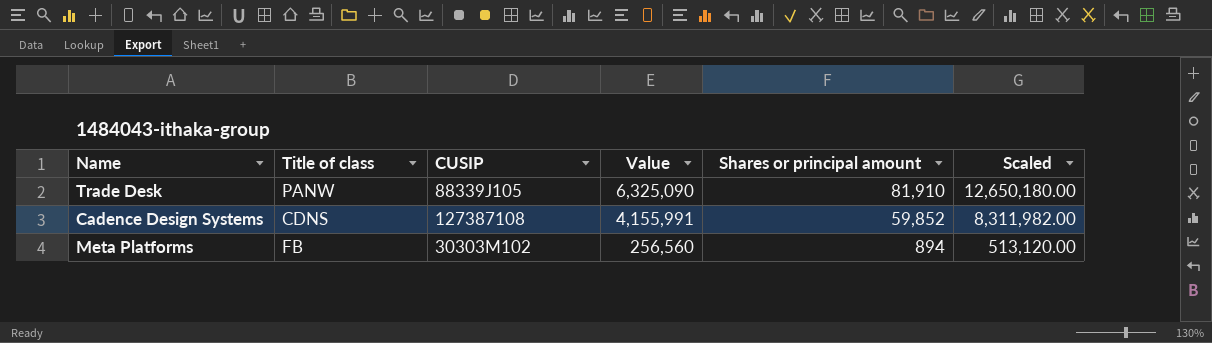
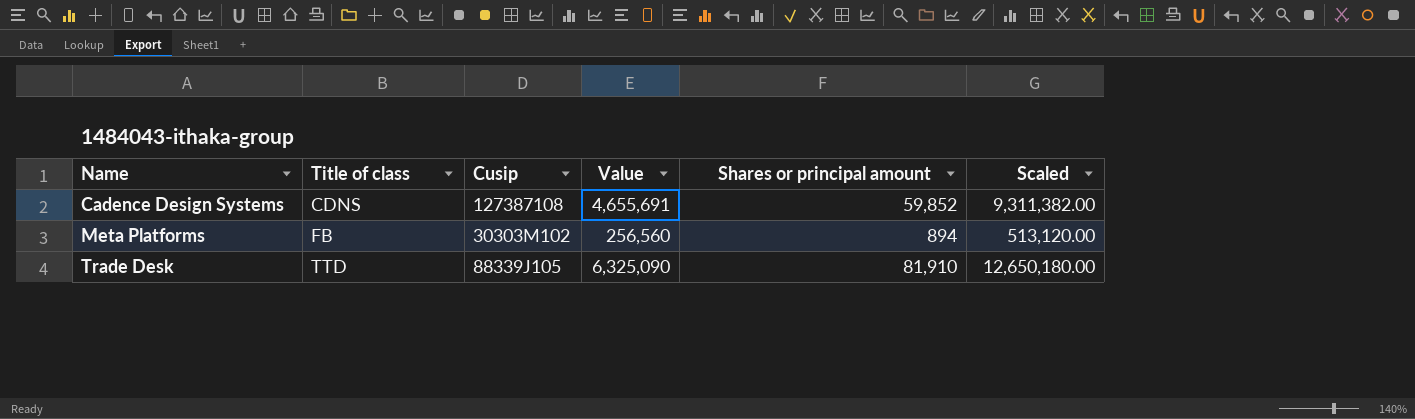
row order: Value descending -> Name ascending
column name: CUSIP -> Cusip
Cadence Design Systems | Value: 4,155,991 -> 4,655,691
Cadence Design Systems | Scaled: 8,311,982.00 -> 9,311,382.00
Trade Desk | Title of class: PANW -> TTD

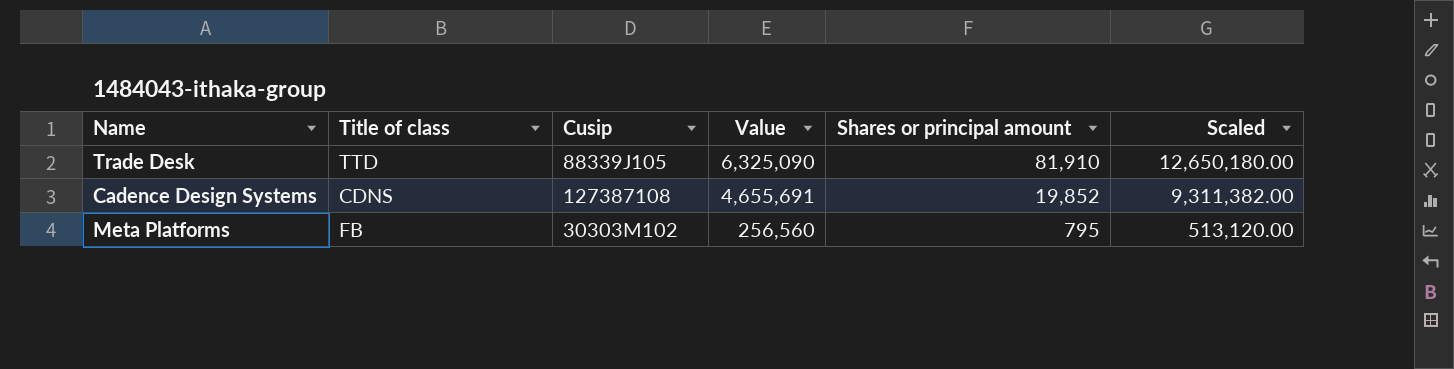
row order: Name ascending -> Value descending
Cadence Design Systems | Shares or principal amount: 59,852 -> 19,852
Meta Platforms | Shares or principal amount: 894 -> 795

